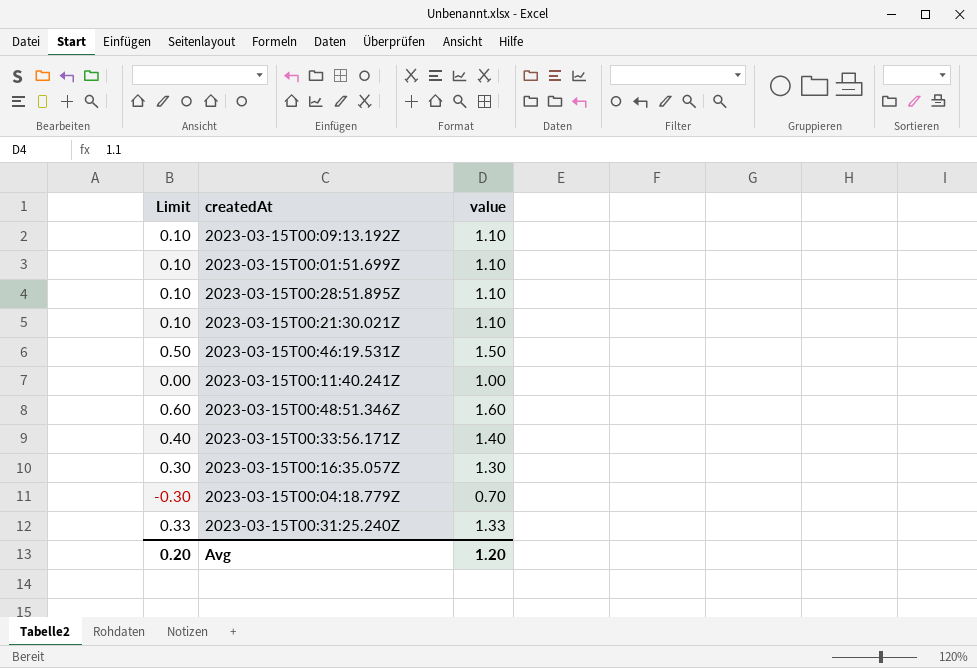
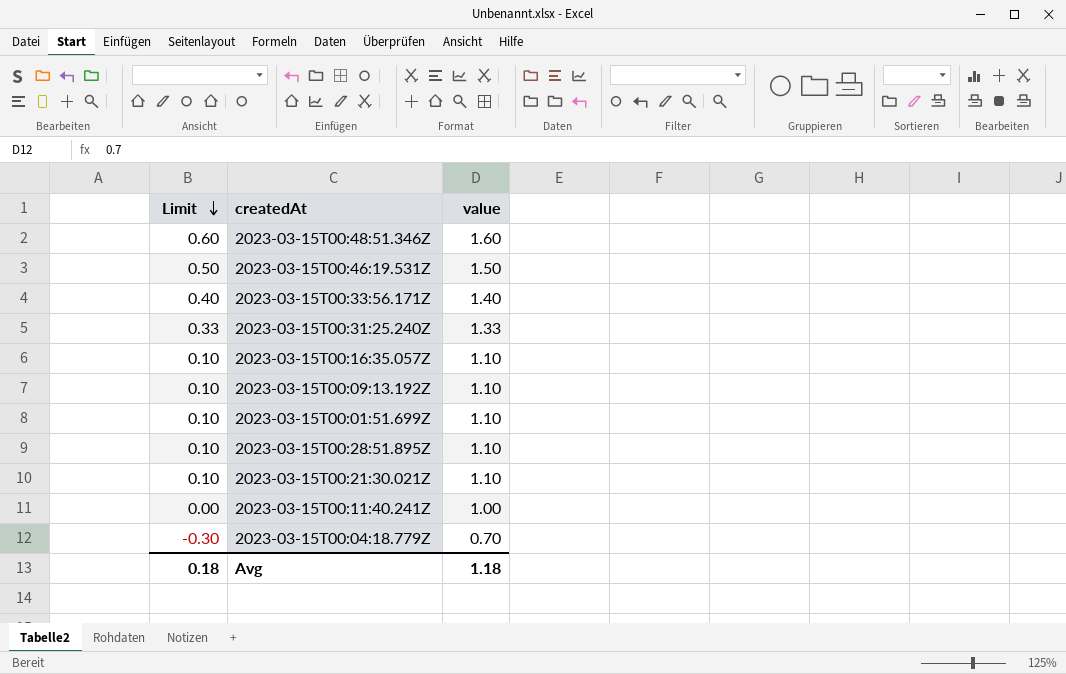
row order: none -> Limit descending
2023-03-15T00:16:35.057Z | Limit: 0.30 -> 0.10
2023-03-15T00:16:35.057Z | value: 1.30 -> 1.10
Avg | Limit: 0.20 -> 0.18
Avg | value: 1.20 -> 1.18

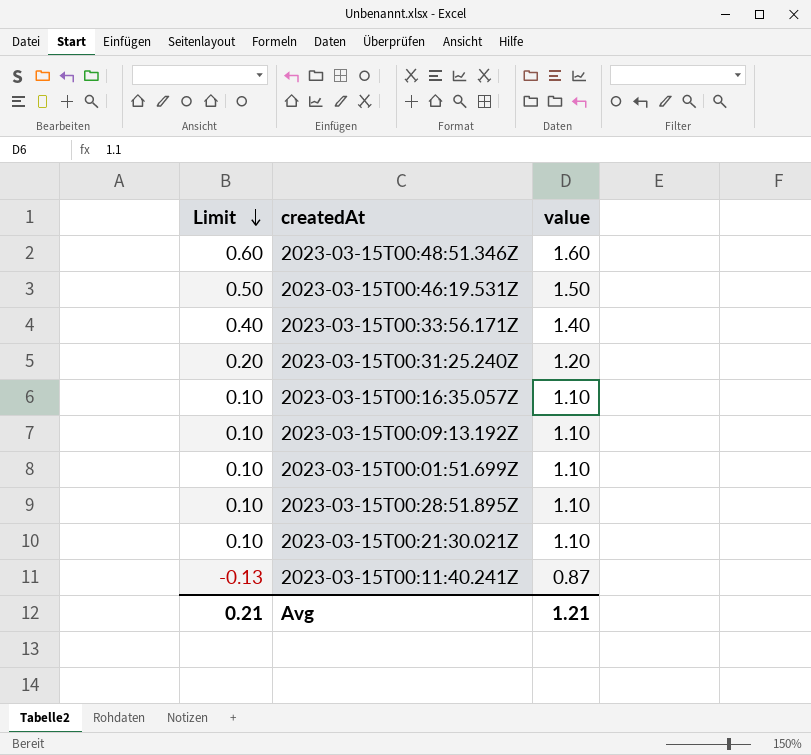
row 2023-03-15T00:04:18.779Z: -0.30 | 0.70 -> none
2023-03-15T00:31:25.240Z | Limit: 0.33 -> 0.20
2023-03-15T00:31:25.240Z | value: 1.33 -> 1.20
2023-03-15T00:11:40.241Z | Limit: 0.00 -> -0.13
2023-03-15T00:11:40.241Z | value: 1.00 -> 0.87
Avg | Limit: 0.18 -> 0.21
Avg | value: 1.18 -> 1.21

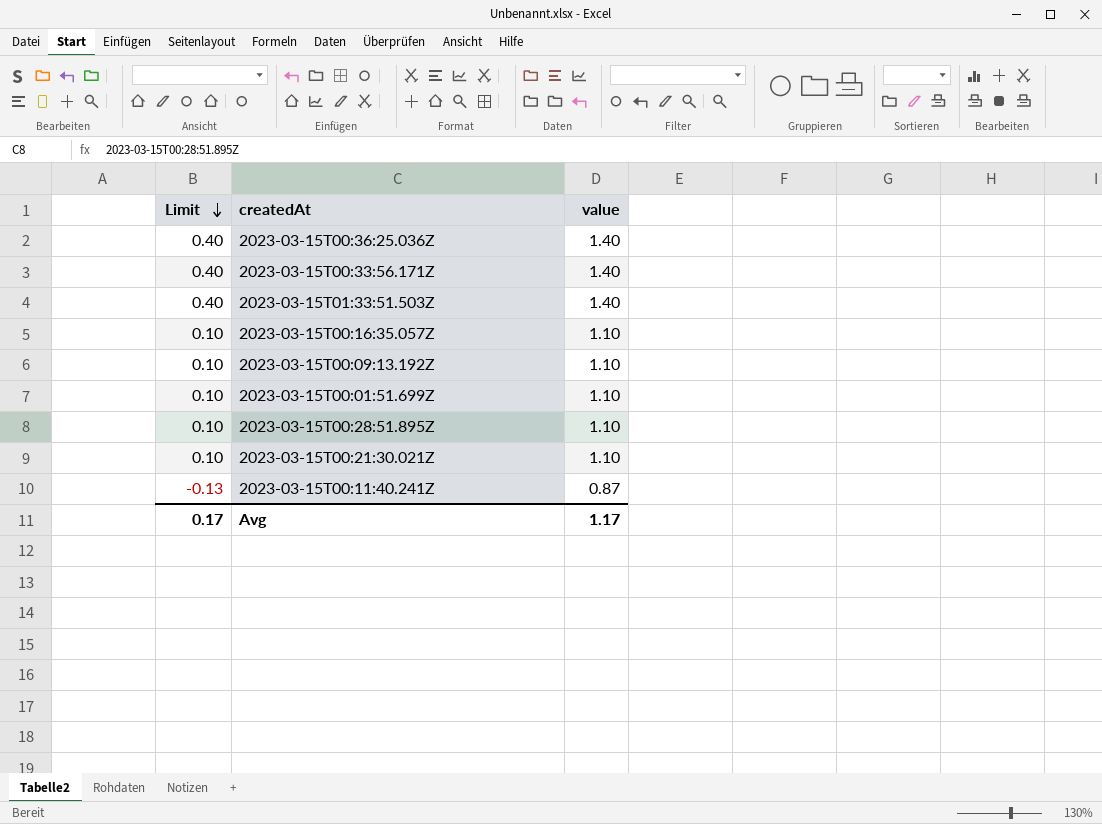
row 2023-03-15T00:48:51.346Z: 0.60 | 1.60 -> none
row 2023-03-15T00:46:19.531Z: 0.50 | 1.50 -> none
row 2023-03-15T00:31:25.240Z: 0.20 | 1.20 -> none
row 2023-03-15T00:36:25.036Z: none -> 0.40 | 1.40
row 2023-03-15T01:33:51.503Z: none -> 0.40 | 1.40
Avg | Limit: 0.21 -> 0.17
Avg | value: 1.21 -> 1.17

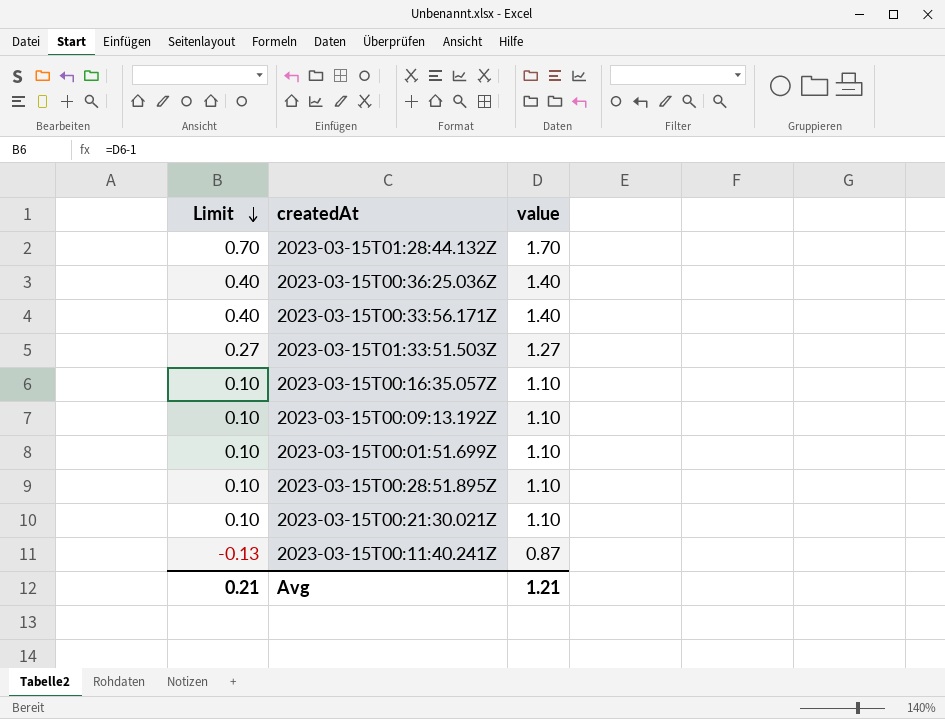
row 2023-03-15T01:28:44.132Z: none -> 0.70 | 1.70
2023-03-15T01:33:51.503Z | Limit: 0.40 -> 0.27
2023-03-15T01:33:51.503Z | value: 1.40 -> 1.27
Avg | Limit: 0.17 -> 0.21
Avg | value: 1.17 -> 1.21

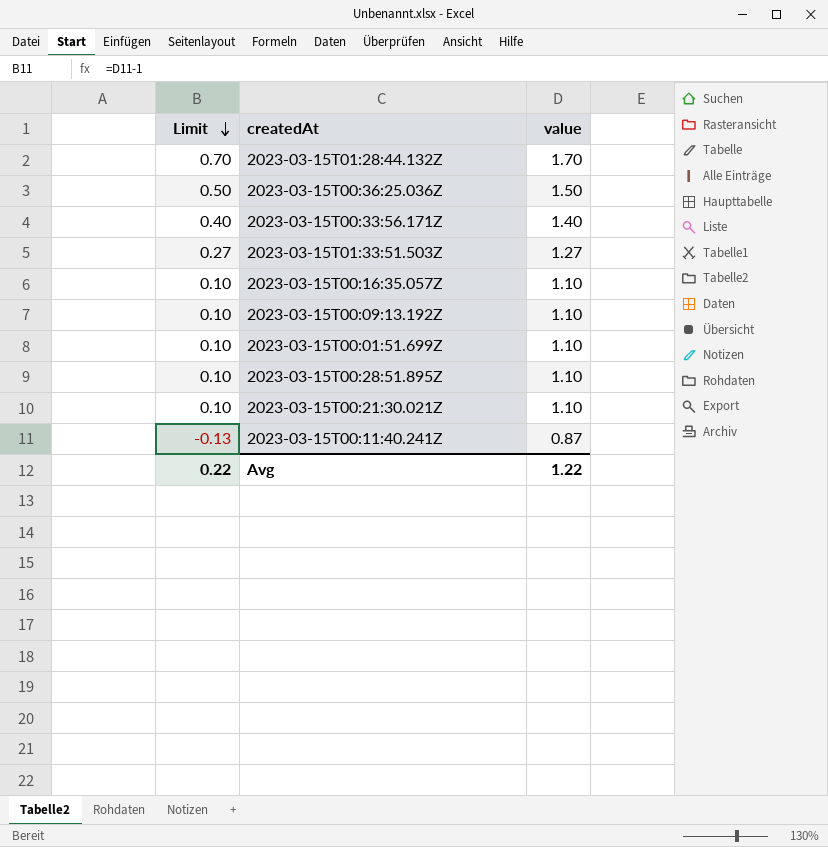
2023-03-15T00:36:25.036Z | Limit: 0.40 -> 0.50
2023-03-15T00:36:25.036Z | value: 1.40 -> 1.50
Avg | Limit: 0.21 -> 0.22
Avg | value: 1.21 -> 1.22

